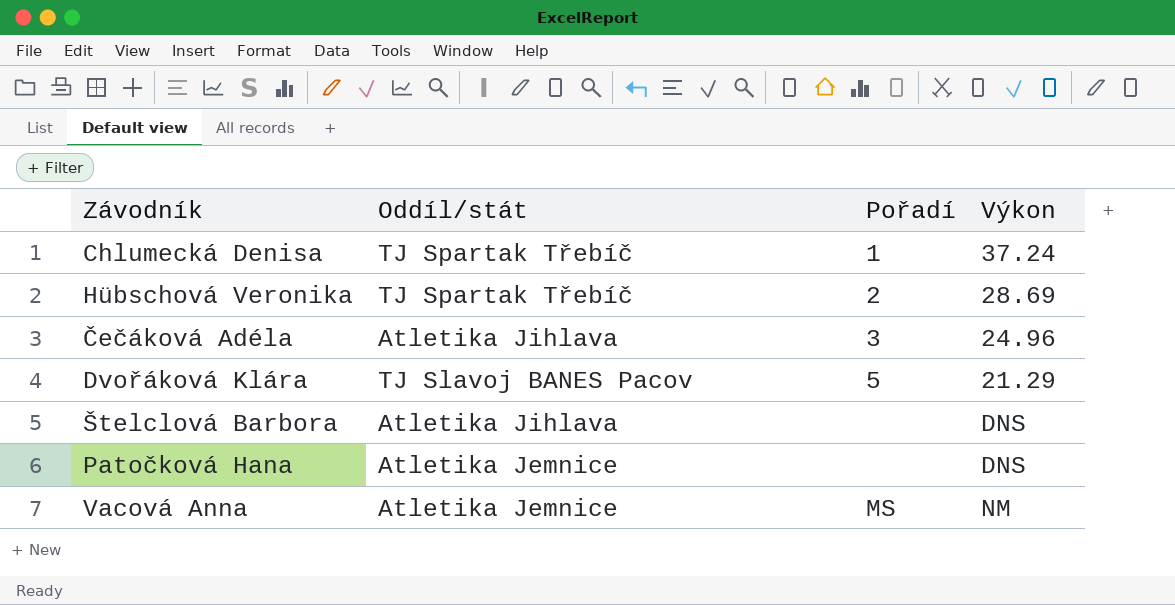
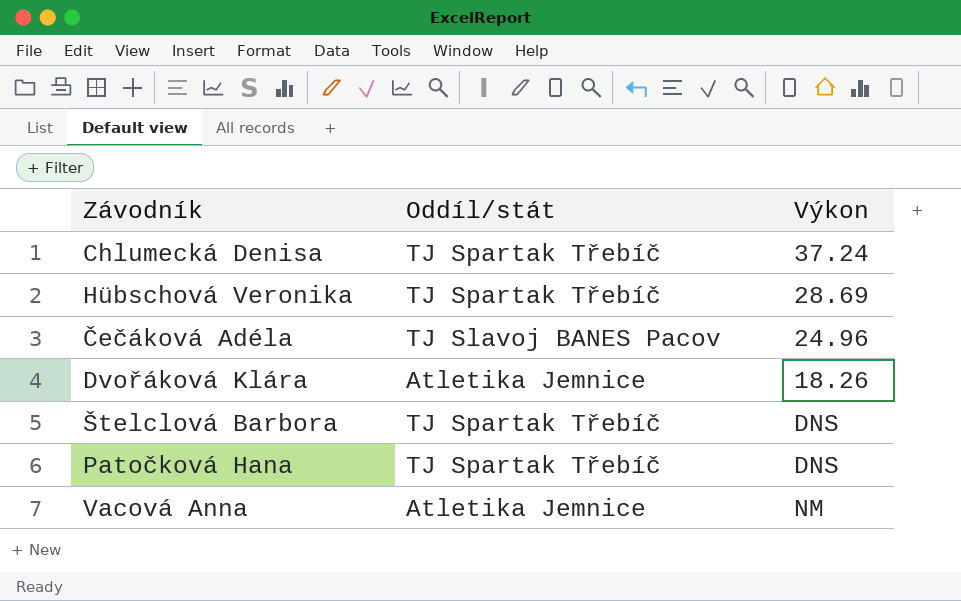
column Pořadí | position: 3 -> none
Čečáková Adéla | Oddíl/stát: Atletika Jihlava -> TJ Slavoj BANES Pacov
Dvořáková Klára | Oddíl/stát: TJ Slavoj BANES Pacov -> Atletika Jemnice
Dvořáková Klára | Výkon: 21.29 -> 18.26
Štelclová Barbora | Oddíl/stát: Atletika Jihlava -> TJ Spartak Třebíč
Patočková Hana | Oddíl/stát: Atletika Jemnice -> TJ Spartak Třebíč

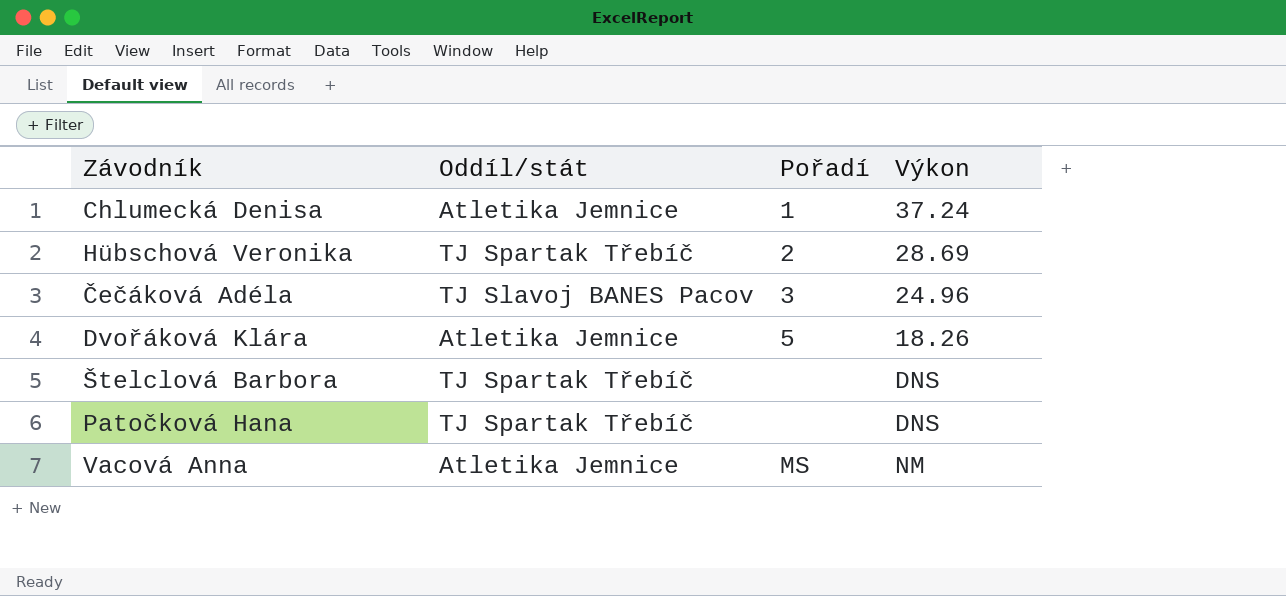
column Pořadí | position: none -> 3
Chlumecká Denisa | Oddíl/stát: TJ Spartak Třebíč -> Atletika Jemnice

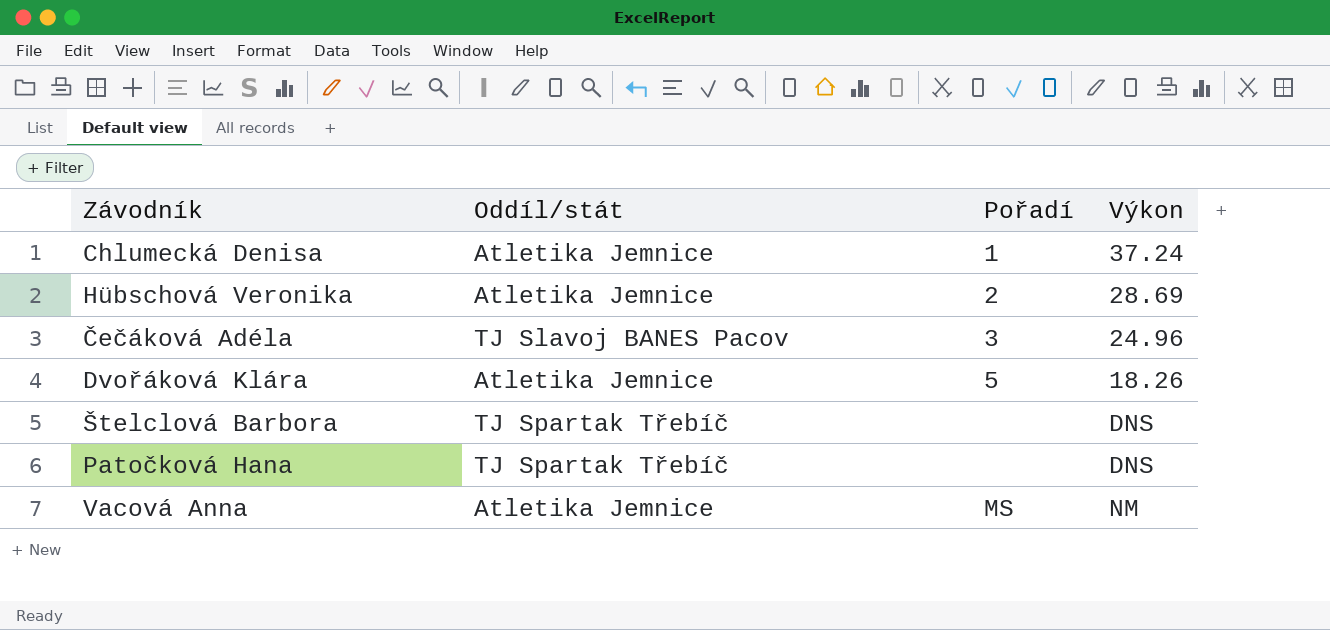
Hübschová Veronika | Oddíl/stát: TJ Spartak Třebíč -> Atletika Jemnice

